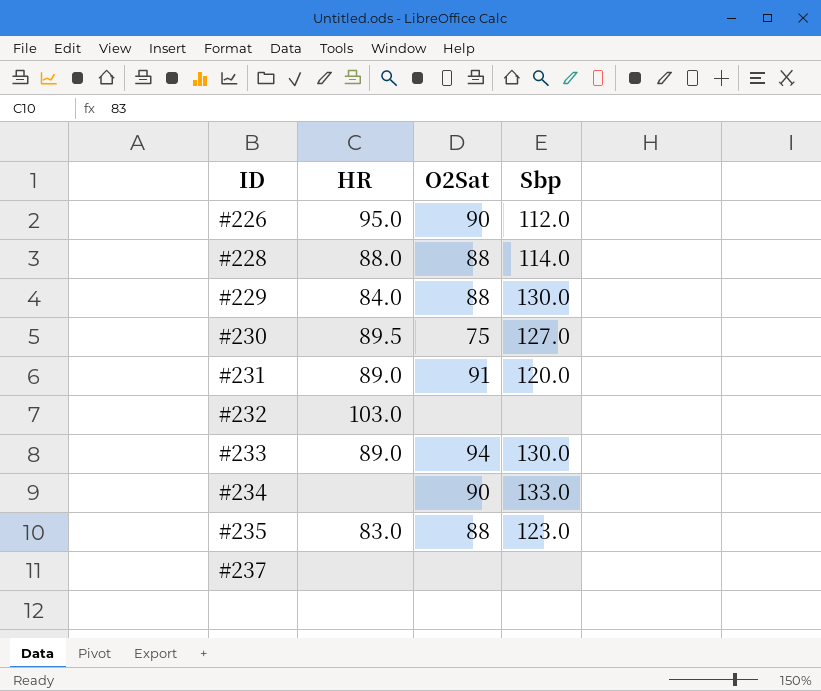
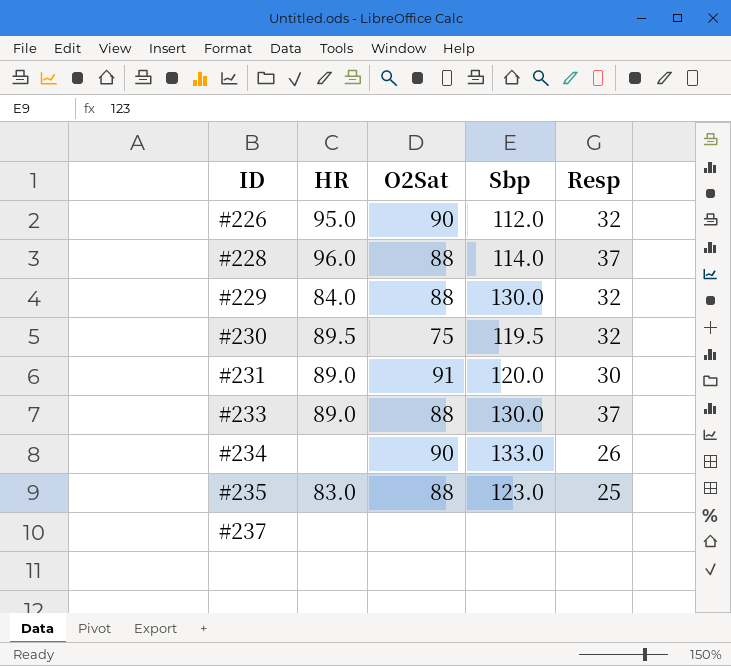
column Resp | position: none -> 5
row #232: 103.0 | none | none -> none
#228 | HR: 88.0 -> 96.0
#230 | Sbp: 127.0 -> 119.5
#233 | O2Sat: 94 -> 88

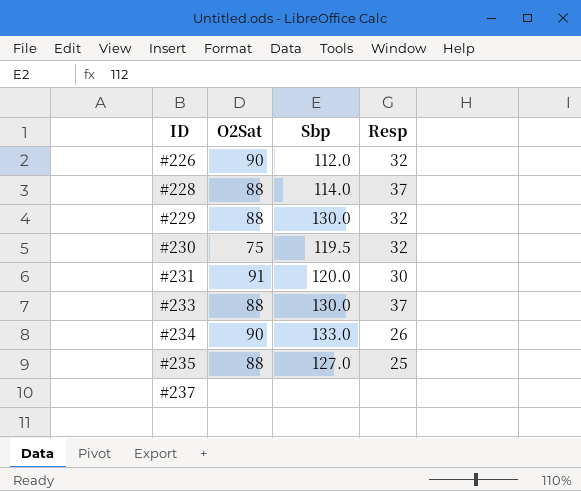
column HR | position: 2 -> none
#235 | Sbp: 123.0 -> 127.0

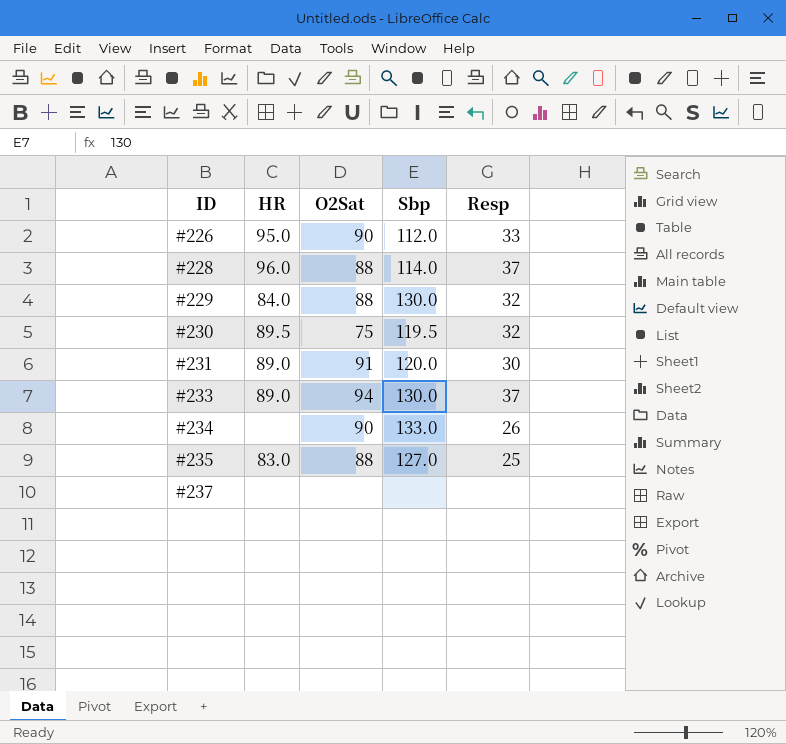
column HR | position: none -> 2
#226 | Resp: 32 -> 33
#233 | O2Sat: 88 -> 94

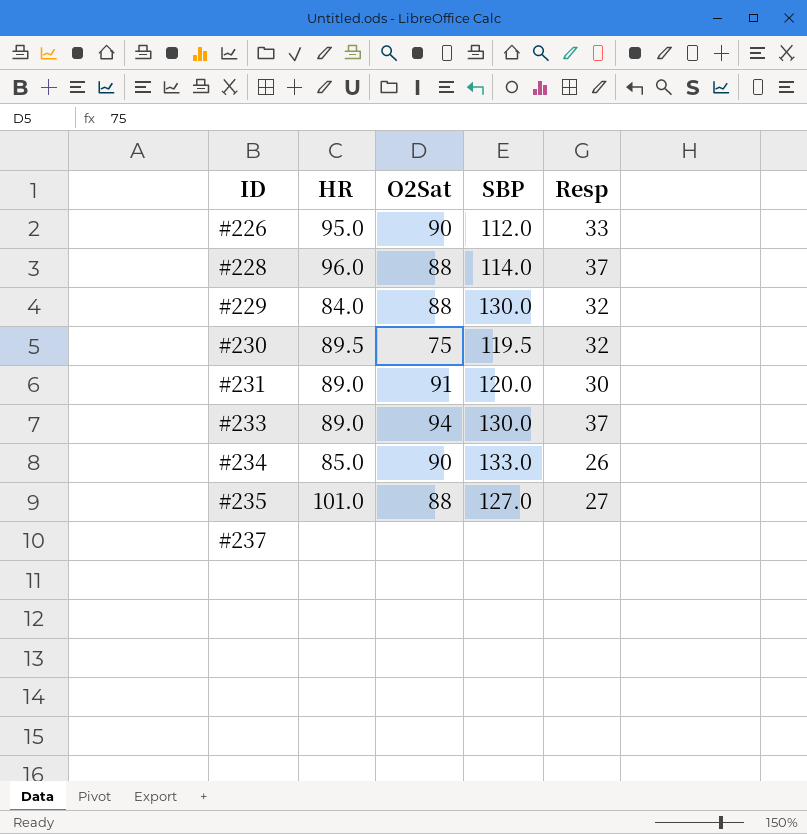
column name: Sbp -> SBP
#234 | HR: none -> 85.0
#235 | HR: 83.0 -> 101.0
#235 | Resp: 25 -> 27

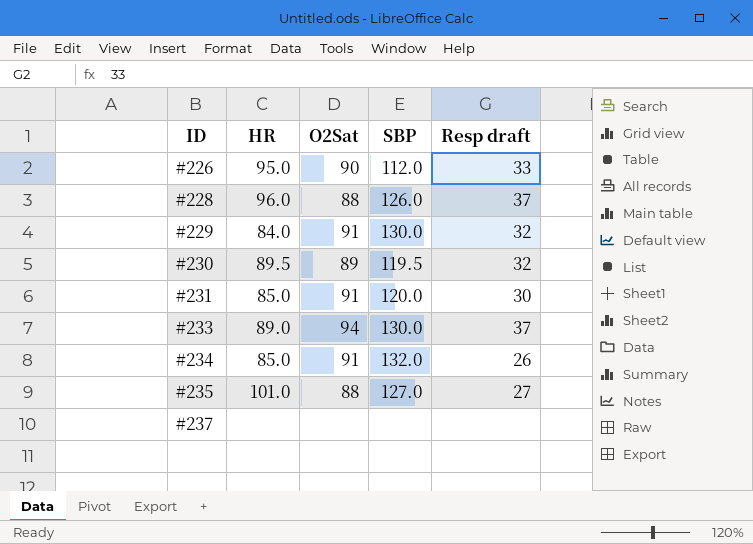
column name: Resp -> Resp draft
#228 | SBP: 114.0 -> 126.0
#229 | O2Sat: 88 -> 91
#230 | O2Sat: 75 -> 89
#231 | HR: 89.0 -> 85.0
#234 | O2Sat: 90 -> 91
#234 | SBP: 133.0 -> 132.0

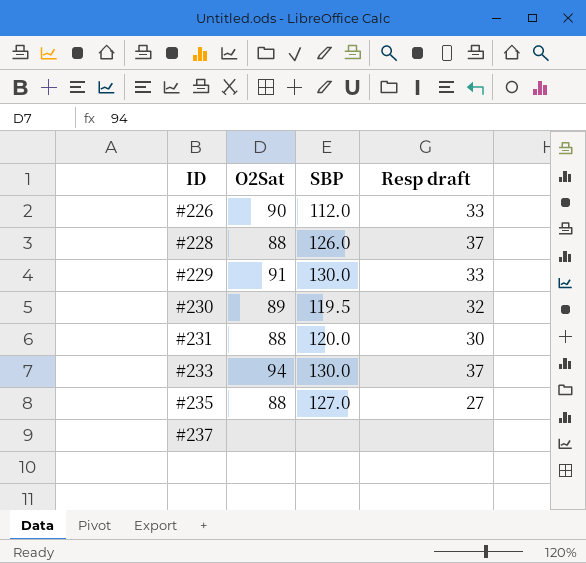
column HR | position: 2 -> none
row #234: 85.0 | 91 | 132.0 | 26 -> none
#229 | Resp draft: 32 -> 33
#231 | O2Sat: 91 -> 88

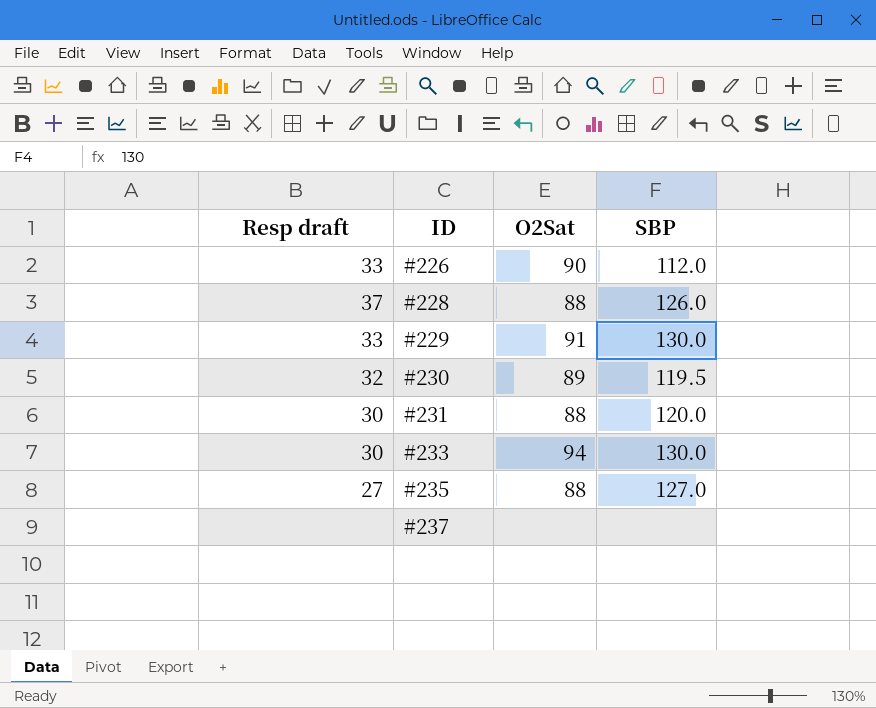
column Resp draft | position: 4 -> 1
#233 | Resp draft: 37 -> 30

